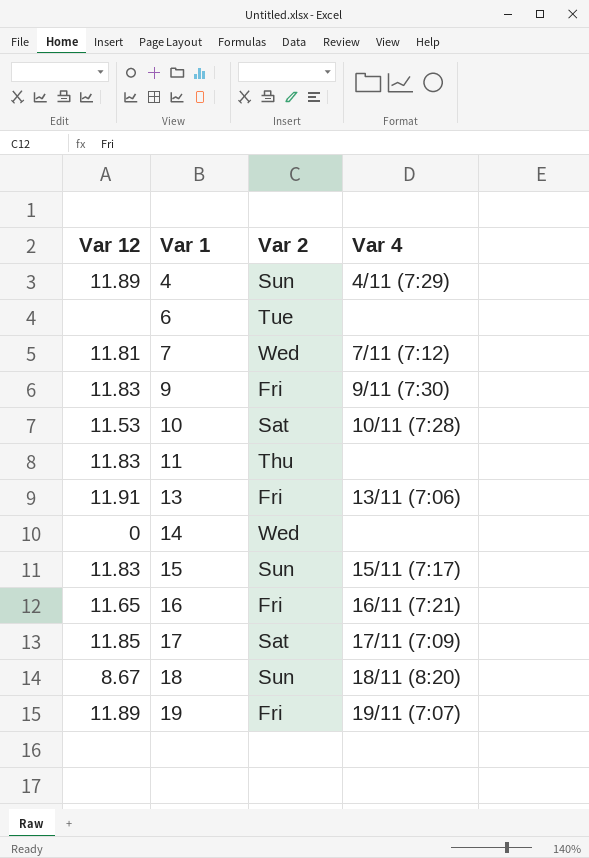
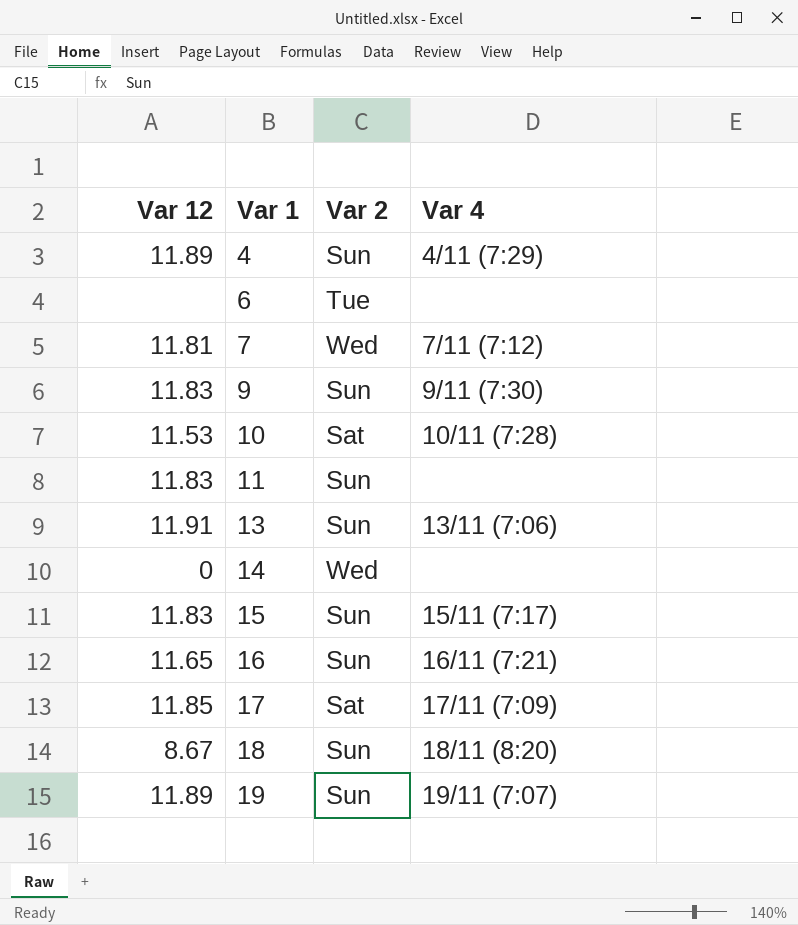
9 | Var 2: Fri -> Sun
11 | Var 2: Thu -> Sun
13 | Var 2: Fri -> Sun
16 | Var 2: Fri -> Sun
19 | Var 2: Fri -> Sun

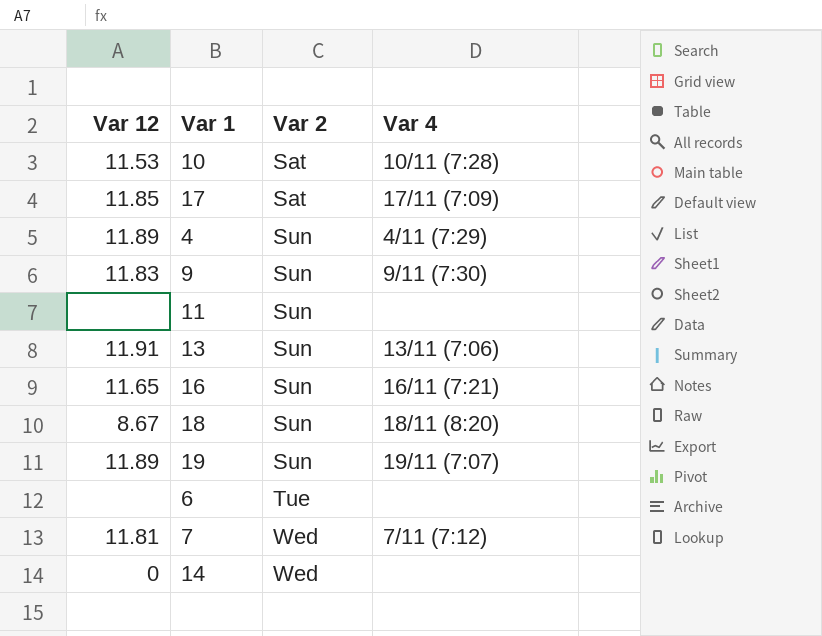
row order: Var 1 ascending -> Var 2 ascending
row 15: 11.83 | Sun | 15/11 (7:17) -> none
11 | Var 12: 11.83 -> none

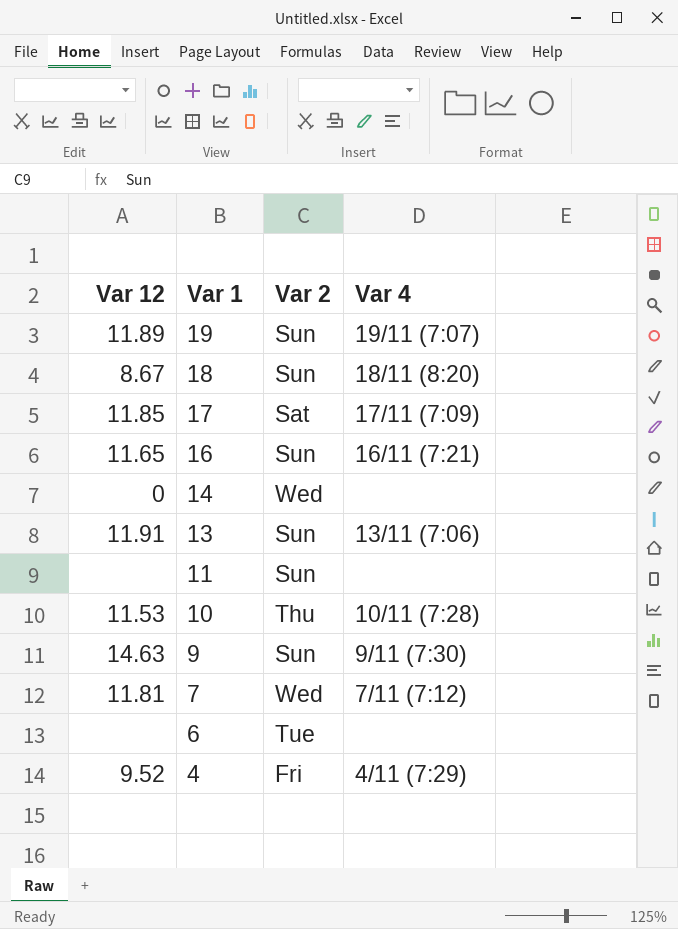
row order: Var 2 ascending -> Var 1 descending
10 | Var 2: Sat -> Thu
9 | Var 12: 11.83 -> 14.63
4 | Var 12: 11.89 -> 9.52
4 | Var 2: Sun -> Fri

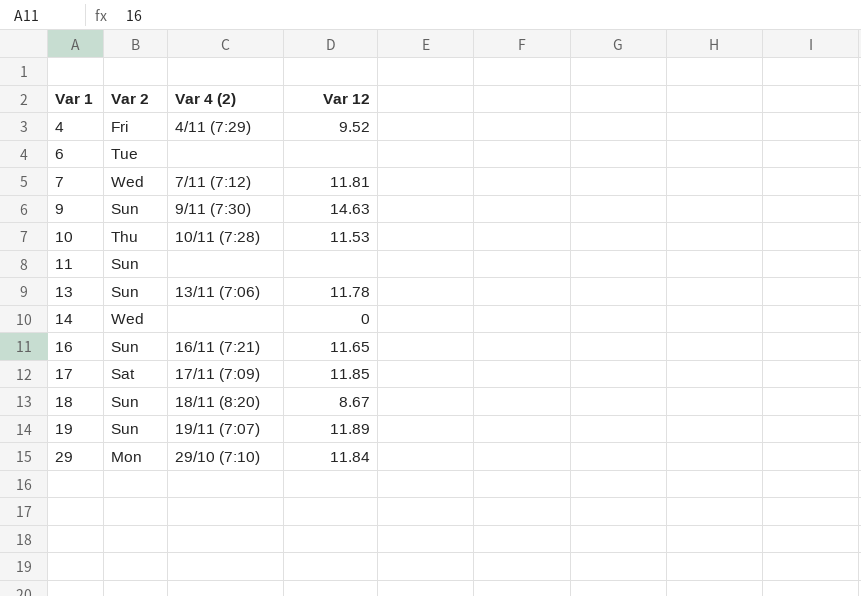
row order: Var 1 descending -> Var 1 ascending
column name: Var 4 -> Var 4 (2)
column Var 12 | position: 1 -> 4
13 | Var 12: 11.91 -> 11.78
row 29: none -> Mon | 29/10 (7:10) | 11.84

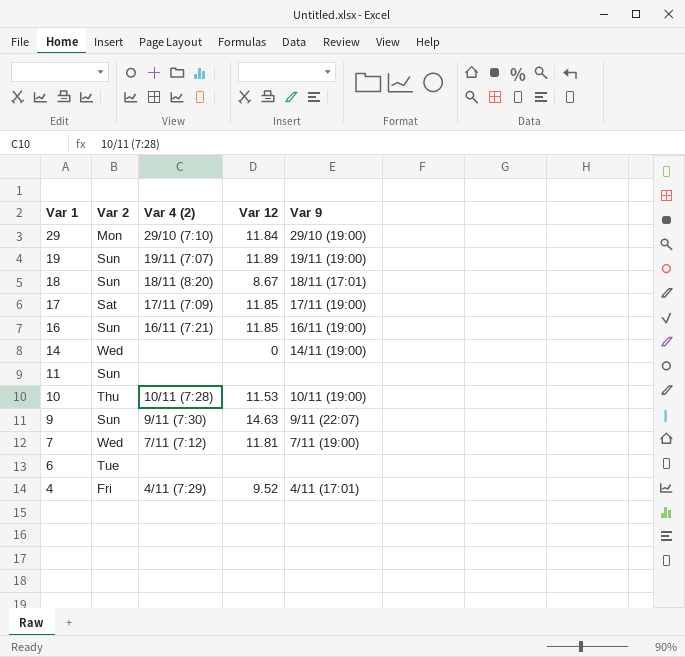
row order: Var 1 ascending -> Var 1 descending
column Var 9 | position: none -> 5
row 13: Sun | 13/11 (7:06) | 11.78 -> none
16 | Var 12: 11.65 -> 11.85

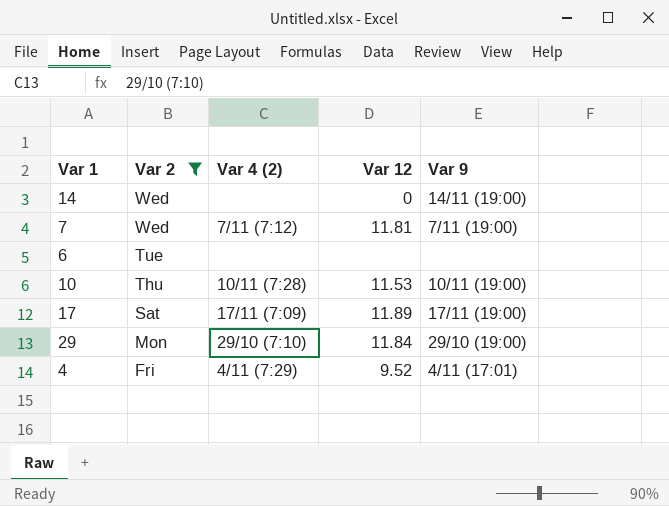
filter: none -> Var 2 != Sun
row order: Var 1 descending -> Var 2 descending
17 | Var 12: 11.85 -> 11.89

